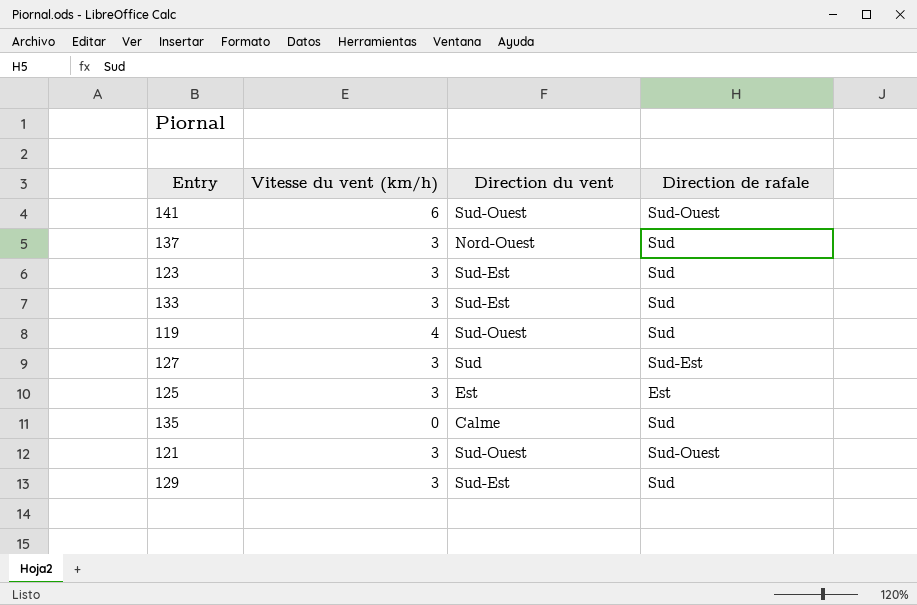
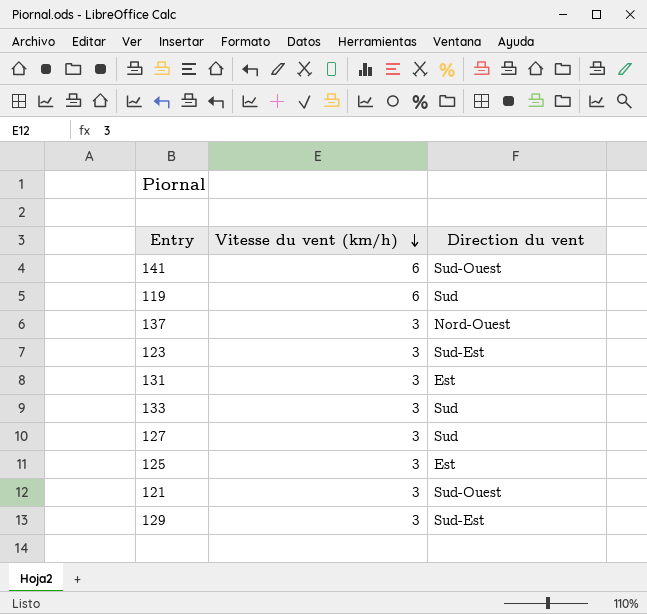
row order: none -> Vitesse du vent (km/h) descending
column Direction de rafale | position: 4 -> none
row 135: 0 | Calme | Sud -> none
119 | Vitesse du vent (km/h): 4 -> 6
119 | Direction du vent: Sud-Ouest -> Sud
row 131: none -> 3 | Est
133 | Direction du vent: Sud-Est -> Sud

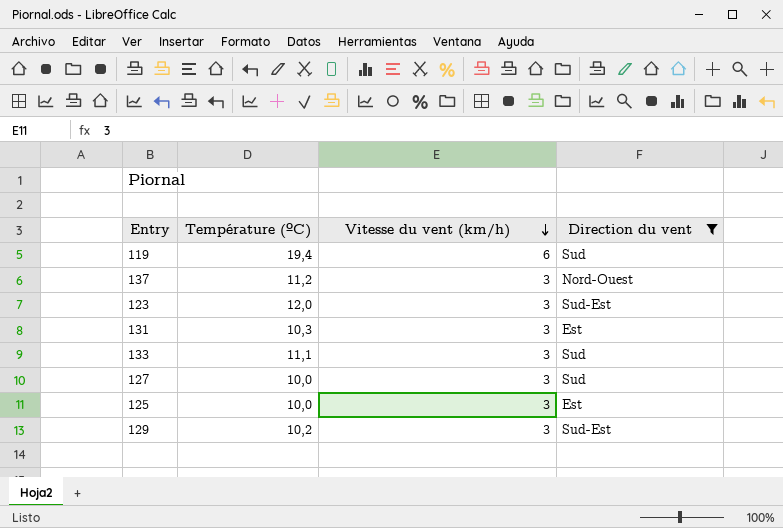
filter: none -> Direction du vent != Sud-Ouest
column Température (ºC) | position: none -> 2

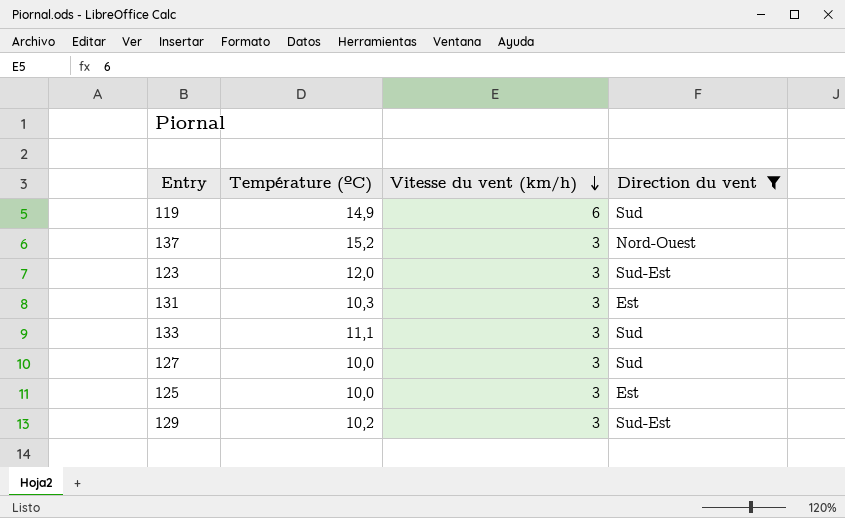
119 | Température (ºC): 19,4 -> 14,9
137 | Température (ºC): 11,2 -> 15,2

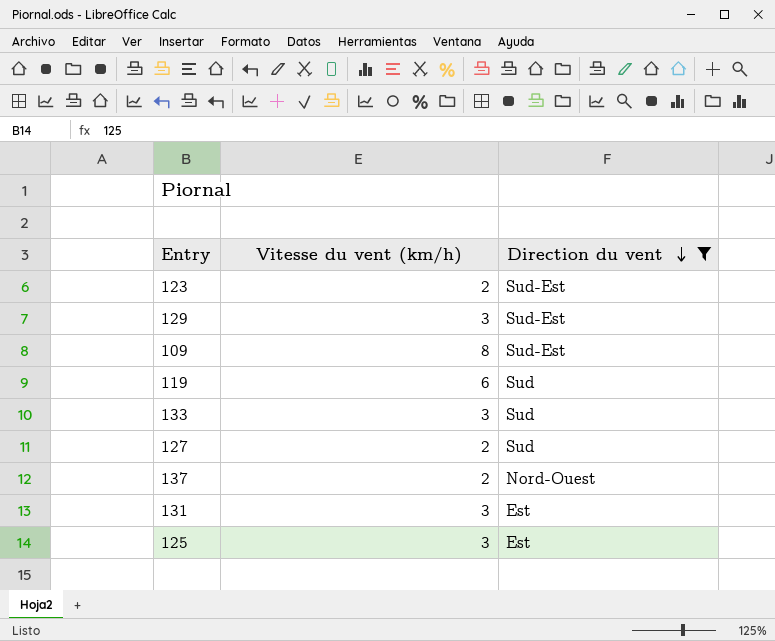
row order: Vitesse du vent (km/h) descending -> Direction du vent descending
column Température (ºC) | position: 2 -> none
123 | Vitesse du vent (km/h): 3 -> 2
row 109: none -> 8 | Sud-Est
127 | Vitesse du vent (km/h): 3 -> 2
137 | Vitesse du vent (km/h): 3 -> 2

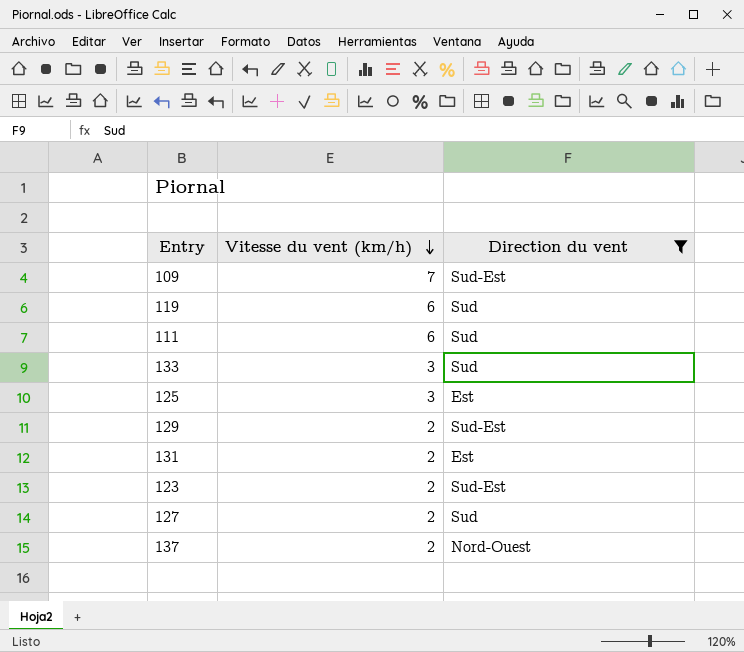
row order: Direction du vent descending -> Vitesse du vent (km/h) descending
109 | Vitesse du vent (km/h): 8 -> 7
row 111: none -> 6 | Sud
129 | Vitesse du vent (km/h): 3 -> 2
131 | Vitesse du vent (km/h): 3 -> 2

